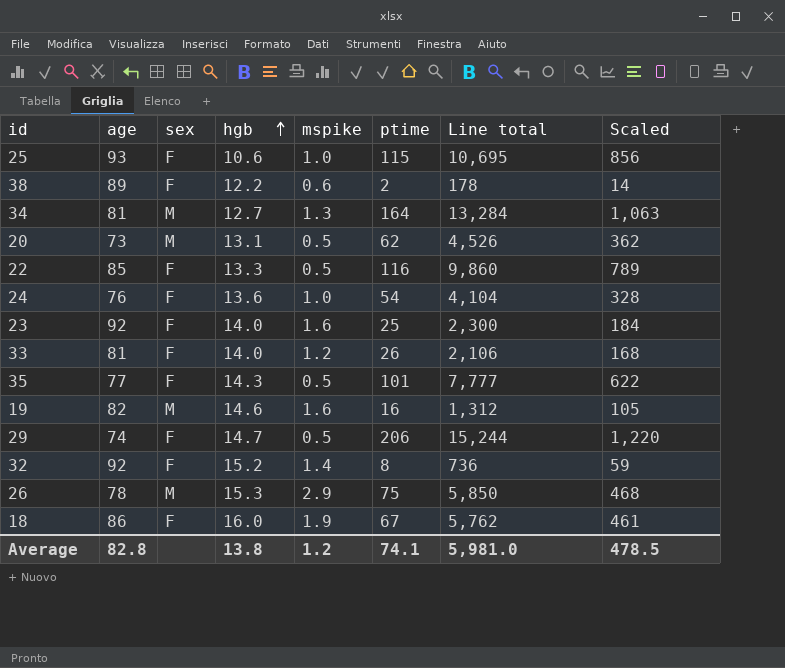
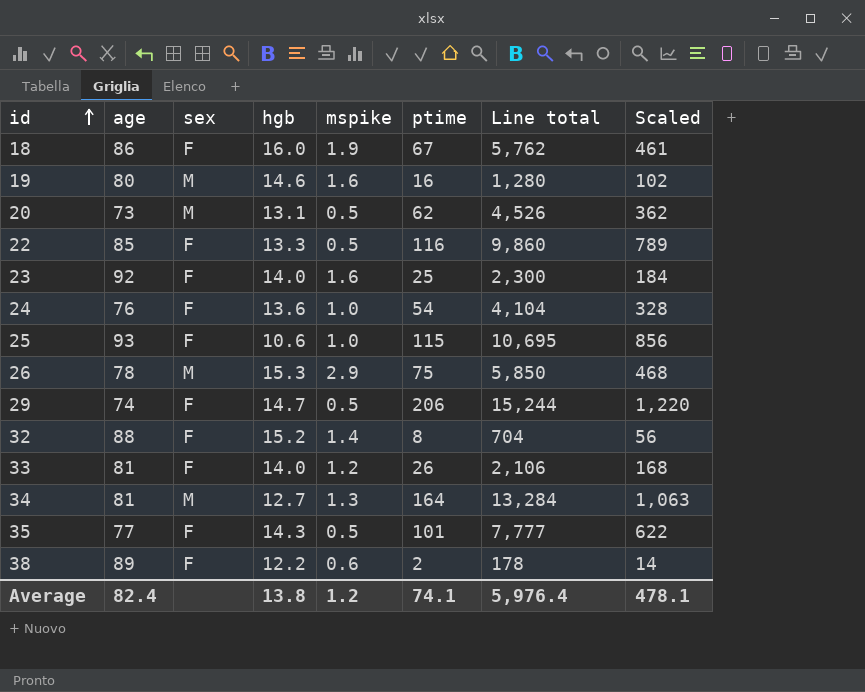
row order: hgb ascending -> id ascending
19 | age: 82 -> 80
19 | Line total: 1,312 -> 1,280
19 | Scaled: 105 -> 102
32 | age: 92 -> 88
32 | Line total: 736 -> 704
32 | Scaled: 59 -> 56
Average | age: 82.8 -> 82.4
Average | Line total: 5,981.0 -> 5,976.4
Average | Scaled: 478.5 -> 478.1

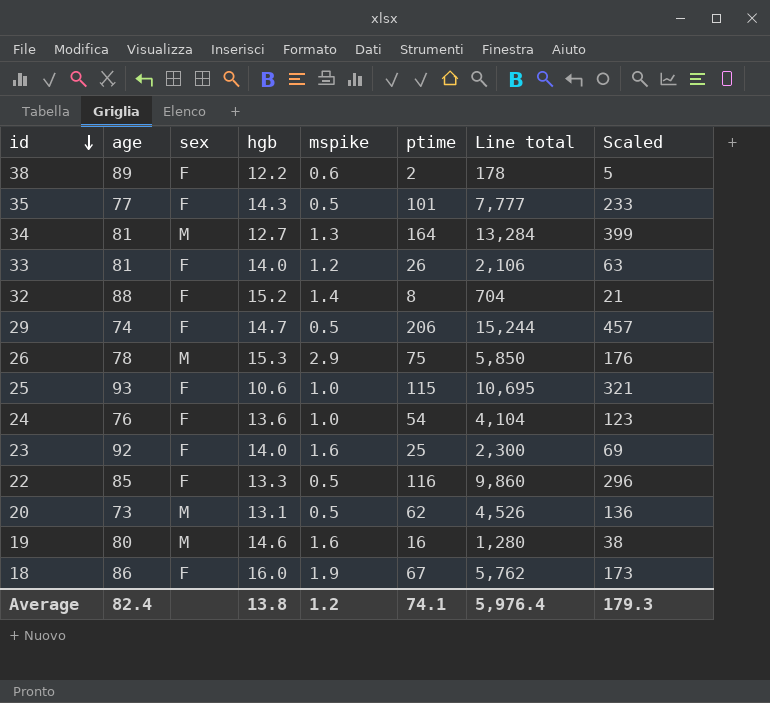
row order: id ascending -> id descending
column Scaled | formula: [Line total] * 0.08 -> [Line total] * 0.03
Average | Scaled: 478.1 -> 179.3

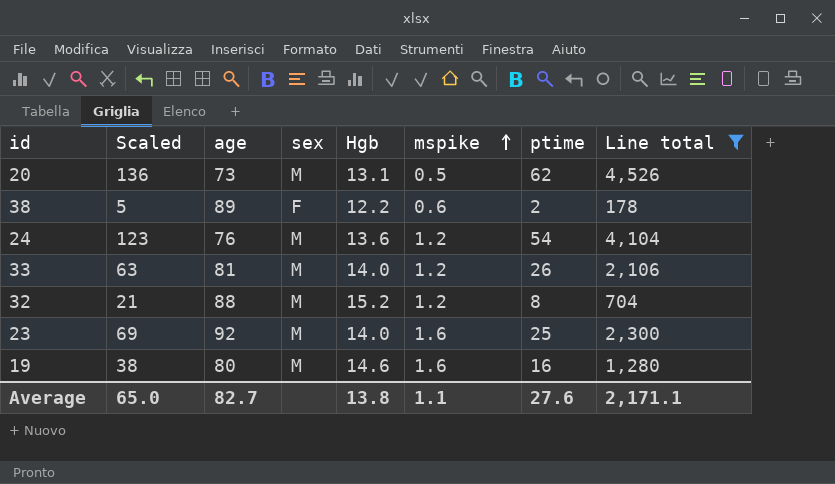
filter: none -> Line total <= 4,526
row order: id descending -> mspike ascending
column Scaled | position: 8 -> 2
column name: hgb -> Hgb
24 | sex: F -> M
24 | mspike: 1.0 -> 1.2
33 | sex: F -> M
32 | sex: F -> M
32 | mspike: 1.4 -> 1.2
23 | sex: F -> M
Average | Scaled: 179.3 -> 65.0
Average | age: 82.4 -> 82.7
Average | mspike: 1.2 -> 1.1
Average | ptime: 74.1 -> 27.6
Average | Line total: 5,976.4 -> 2,171.1

